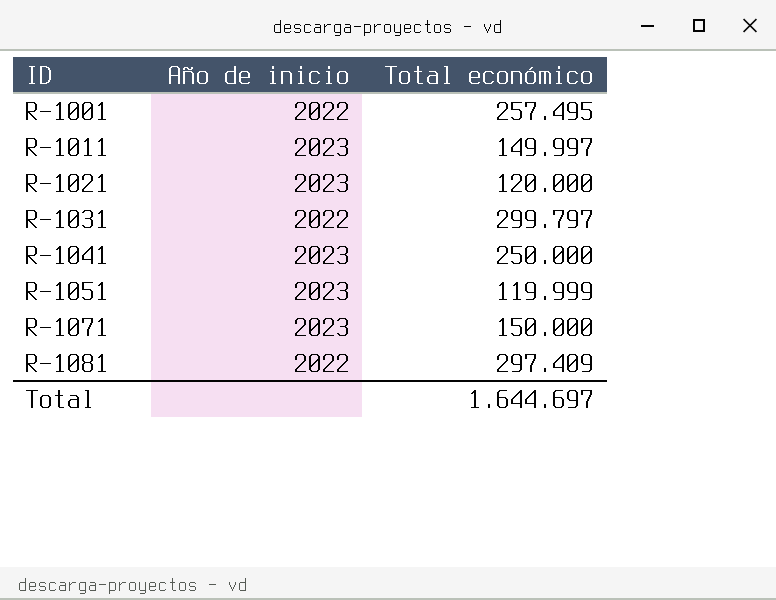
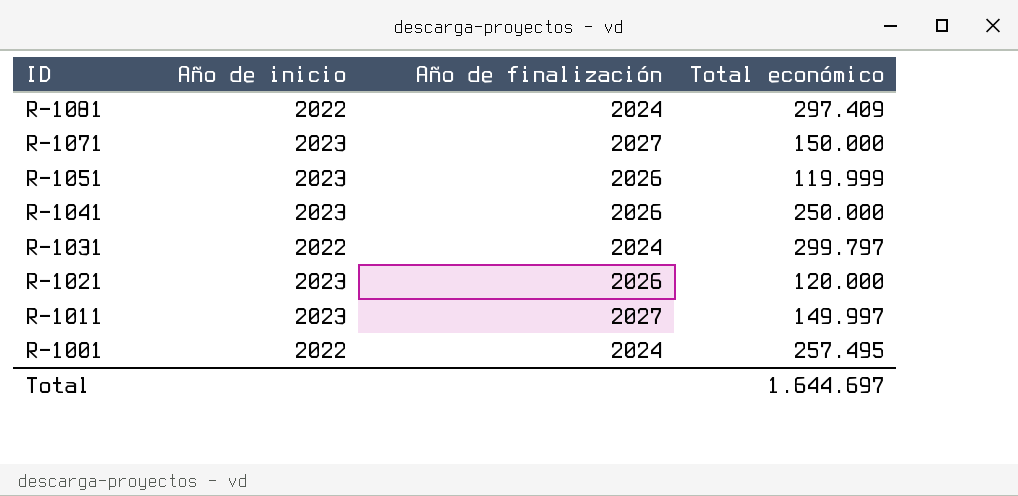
row order: ID ascending -> ID descending
column Año de finalización | position: none -> 3

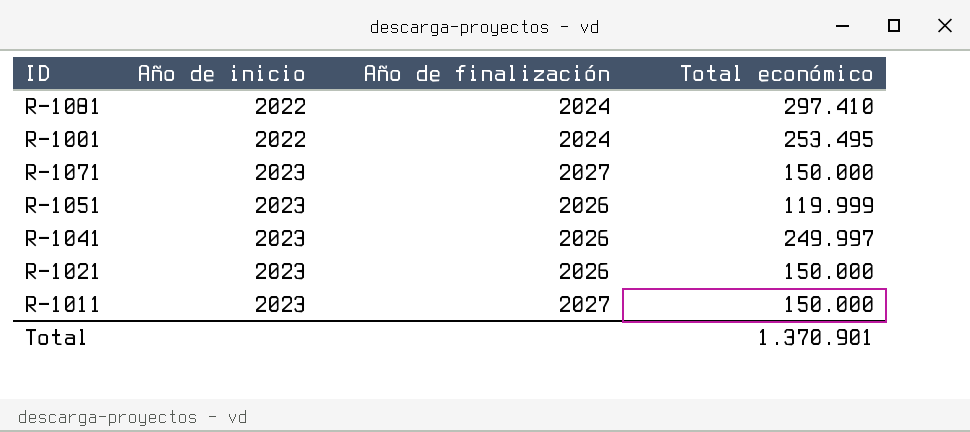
row order: ID descending -> Año de inicio ascending
row R-1031: 2022 | 2024 | 299.797 -> none
R-1081 | Total económico: 297.409 -> 297.410
R-1001 | Total económico: 257.495 -> 253.495
R-1041 | Total económico: 250.000 -> 249.997
R-1021 | Total económico: 120.000 -> 150.000
R-1011 | Total económico: 149.997 -> 150.000
Total | Total económico: 1.644.697 -> 1.370.901

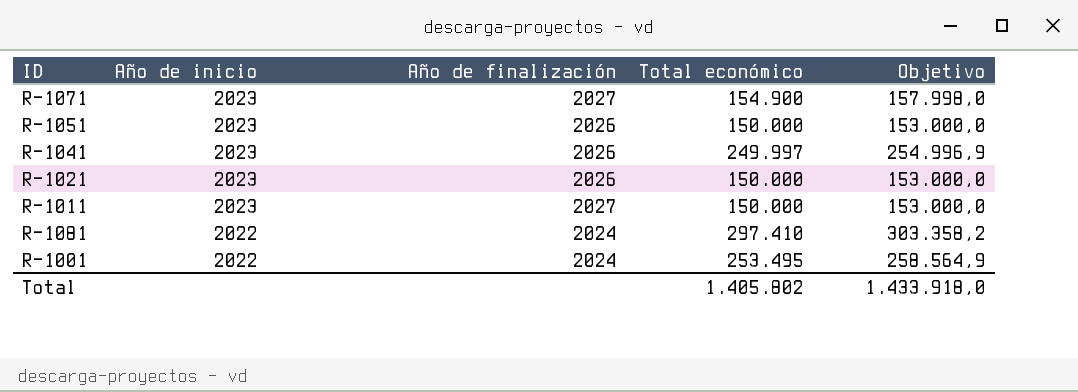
row order: Año de inicio ascending -> Año de inicio descending
column Objetivo | formula: none -> [Total económico] * 1,02
R-1071 | Total económico: 150.000 -> 154.900
R-1051 | Total económico: 119.999 -> 150.000
Total | Total económico: 1.370.901 -> 1.405.802

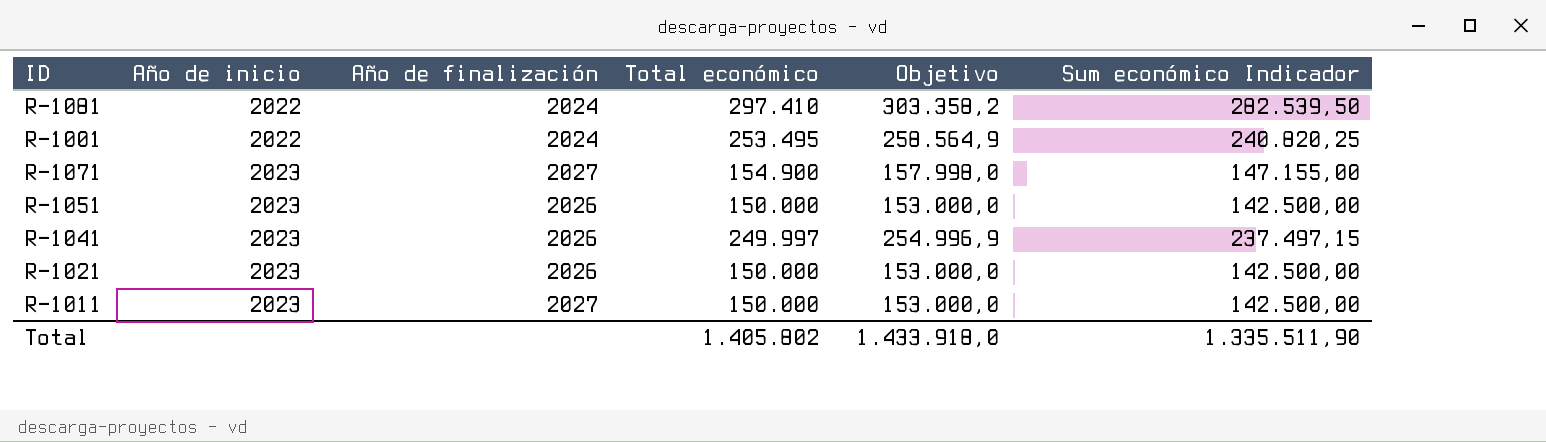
row order: Año de inicio descending -> Año de inicio ascending
column Sum económico Indicador | formula: none -> [Total económico] * 0,95

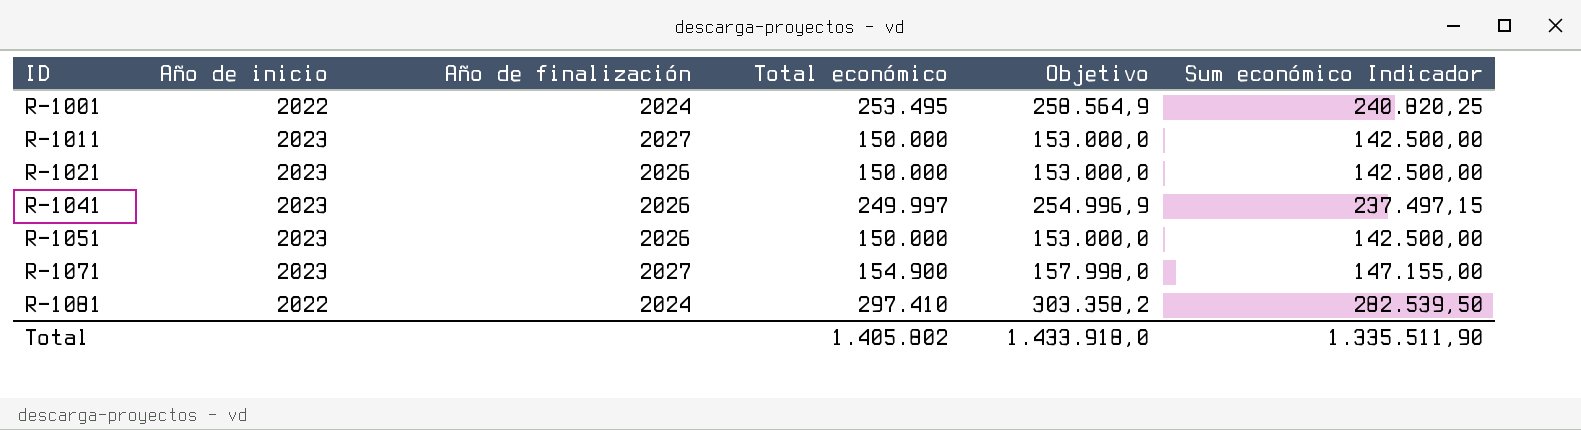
row order: Año de inicio ascending -> ID ascending

